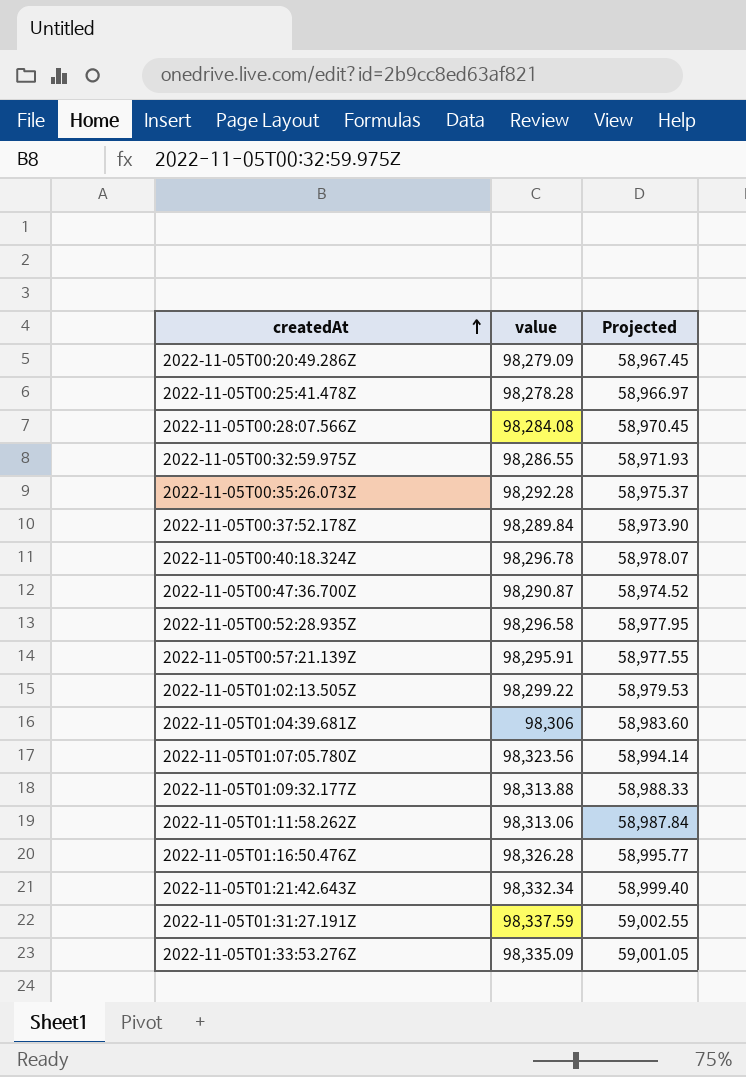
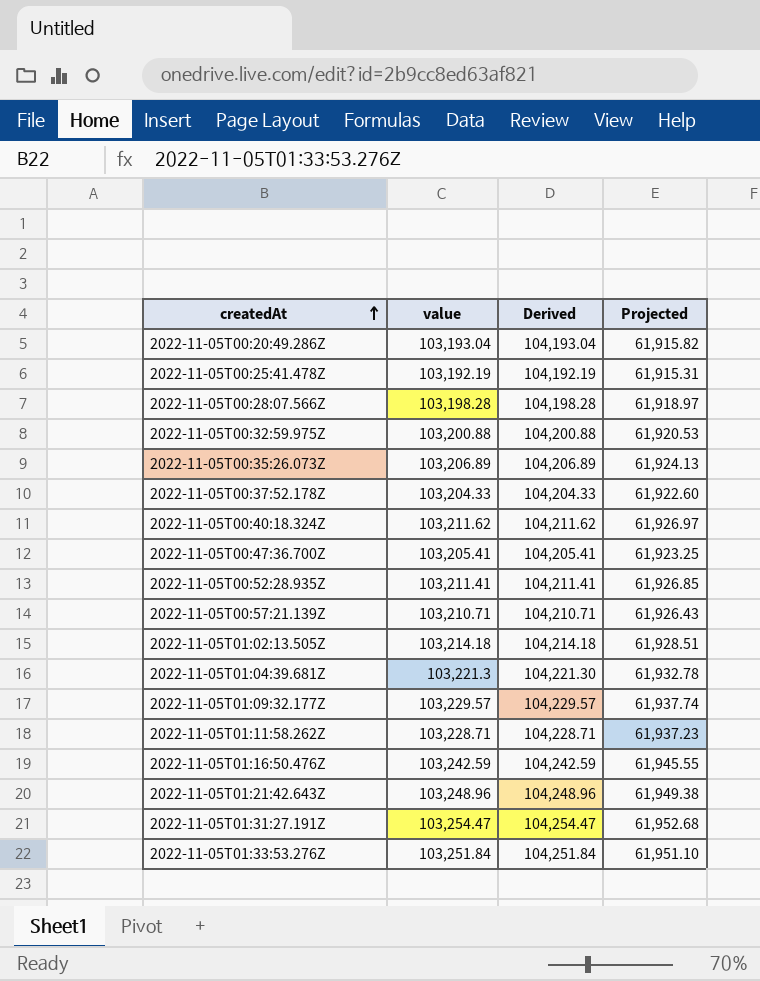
column Derived | formula: none -> [value] + 1000
row 2022-11-05T01:07:05.780Z: 98,323.56 | 58,994.14 -> none
2022-11-05T00:20:49.286Z | value: 98,279.09 -> 103,193.04
2022-11-05T00:20:49.286Z | Projected: 58,967.45 -> 61,915.82
2022-11-05T00:25:41.478Z | value: 98,278.28 -> 103,192.19
2022-11-05T00:25:41.478Z | Projected: 58,966.97 -> 61,915.31
2022-11-05T00:28:07.566Z | value: 98,284.08 -> 103,198.28
2022-11-05T00:28:07.566Z | Projected: 58,970.45 -> 61,918.97
2022-11-05T00:32:59.975Z | value: 98,286.55 -> 103,200.88
2022-11-05T00:32:59.975Z | Projected: 58,971.93 -> 61,920.53
2022-11-05T00:35:26.073Z | value: 98,292.28 -> 103,206.89
2022-11-05T00:35:26.073Z | Projected: 58,975.37 -> 61,924.13
2022-11-05T00:37:52.178Z | value: 98,289.84 -> 103,204.33
2022-11-05T00:37:52.178Z | Projected: 58,973.90 -> 61,922.60
2022-11-05T00:40:18.324Z | value: 98,296.78 -> 103,211.62
2022-11-05T00:40:18.324Z | Projected: 58,978.07 -> 61,926.97
2022-11-05T00:47:36.700Z | value: 98,290.87 -> 103,205.41
2022-11-05T00:47:36.700Z | Projected: 58,974.52 -> 61,923.25
2022-11-05T00:52:28.935Z | value: 98,296.58 -> 103,211.41
2022-11-05T00:52:28.935Z | Projected: 58,977.95 -> 61,926.85
2022-11-05T00:57:21.139Z | value: 98,295.91 -> 103,210.71
2022-11-05T00:57:21.139Z | Projected: 58,977.55 -> 61,926.43
2022-11-05T01:02:13.505Z | value: 98,299.22 -> 103,214.18
2022-11-05T01:02:13.505Z | Projected: 58,979.53 -> 61,928.51
2022-11-05T01:04:39.681Z | value: 98,306 -> 103,221.3
2022-11-05T01:04:39.681Z | Projected: 58,983.60 -> 61,932.78
2022-11-05T01:09:32.177Z | value: 98,313.88 -> 103,229.57
2022-11-05T01:09:32.177Z | Projected: 58,988.33 -> 61,937.74
2022-11-05T01:11:58.262Z | value: 98,313.06 -> 103,228.71
2022-11-05T01:11:58.262Z | Projected: 58,987.84 -> 61,937.23
2022-11-05T01:16:50.476Z | value: 98,326.28 -> 103,242.59
2022-11-05T01:16:50.476Z | Projected: 58,995.77 -> 61,945.55
2022-11-05T01:21:42.643Z | value: 98,332.34 -> 103,248.96
2022-11-05T01:21:42.643Z | Projected: 58,999.40 -> 61,949.38
2022-11-05T01:31:27.191Z | value: 98,337.59 -> 103,254.47
2022-11-05T01:31:27.191Z | Projected: 59,002.55 -> 61,952.68
2022-11-05T01:33:53.276Z | value: 98,335.09 -> 103,251.84
2022-11-05T01:33:53.276Z | Projected: 59,001.05 -> 61,951.10

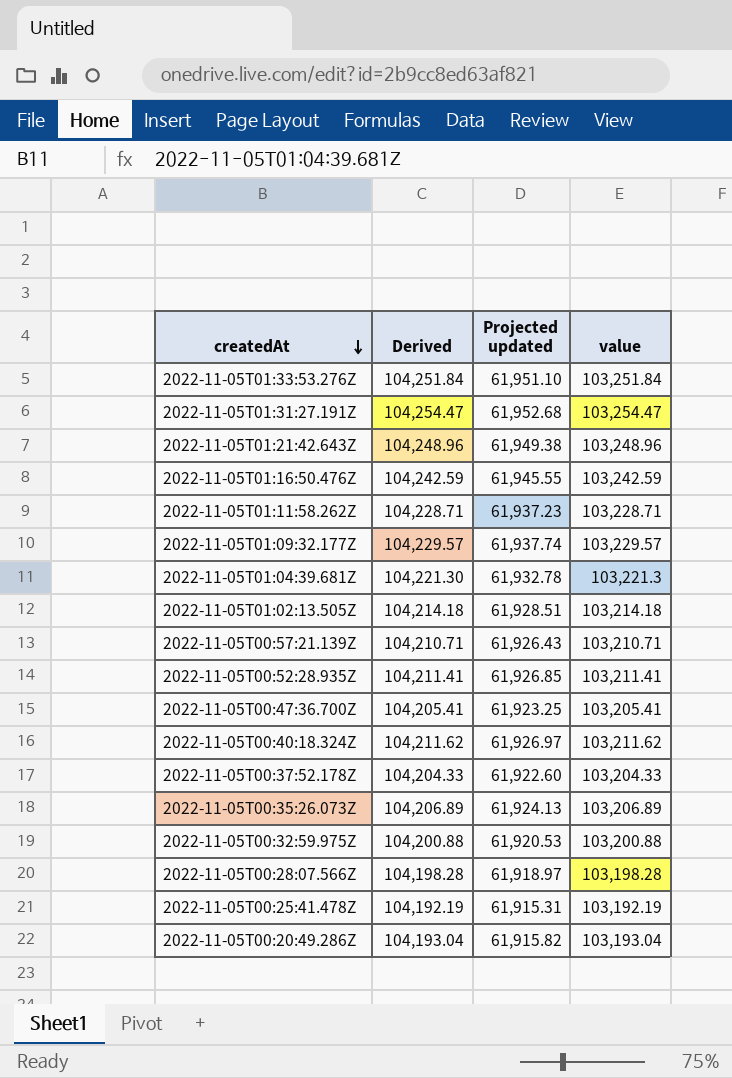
row order: createdAt ascending -> createdAt descending
column name: Projected -> Projected updated
column value | position: 2 -> 4

